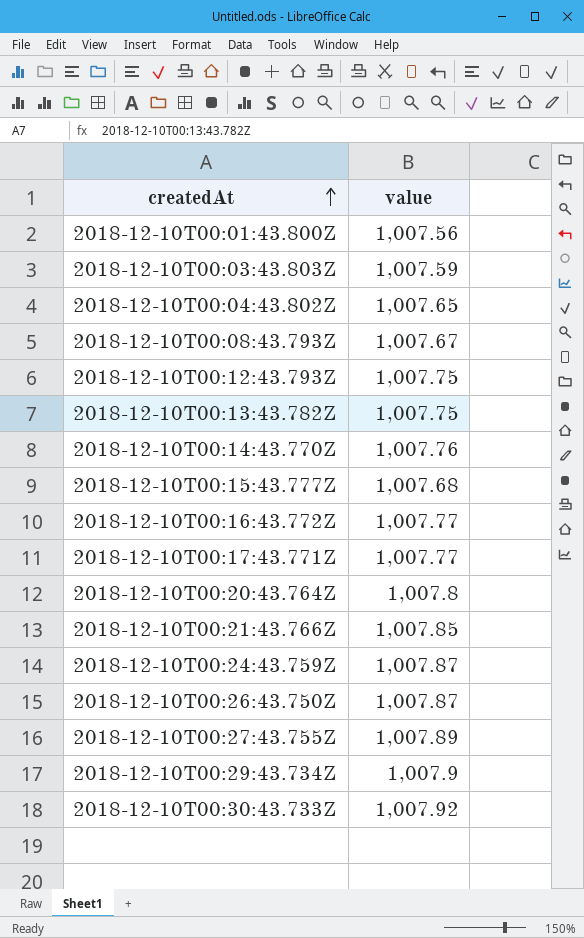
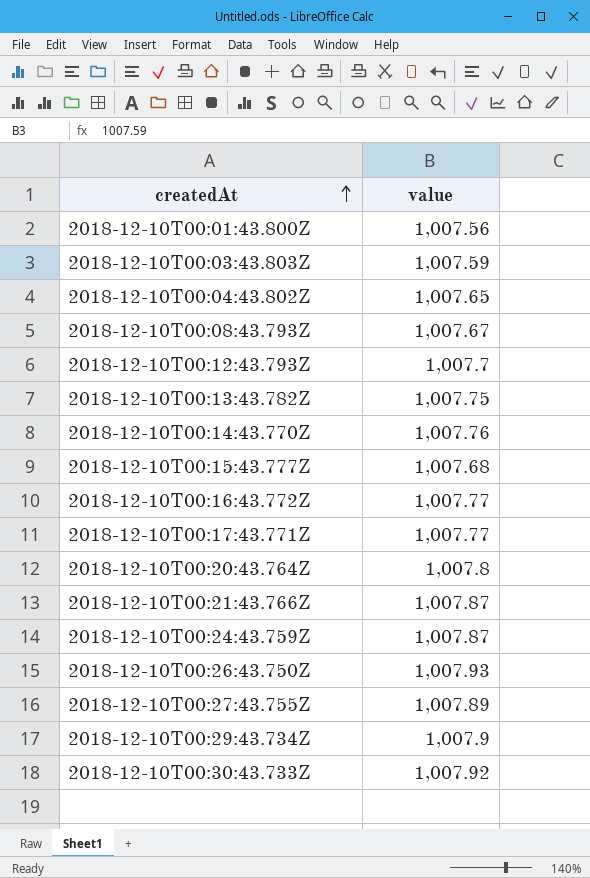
2018-12-10T00:12:43.793Z | value: 1,007.75 -> 1,007.7
2018-12-10T00:21:43.766Z | value: 1,007.85 -> 1,007.87
2018-12-10T00:26:43.750Z | value: 1,007.87 -> 1,007.93

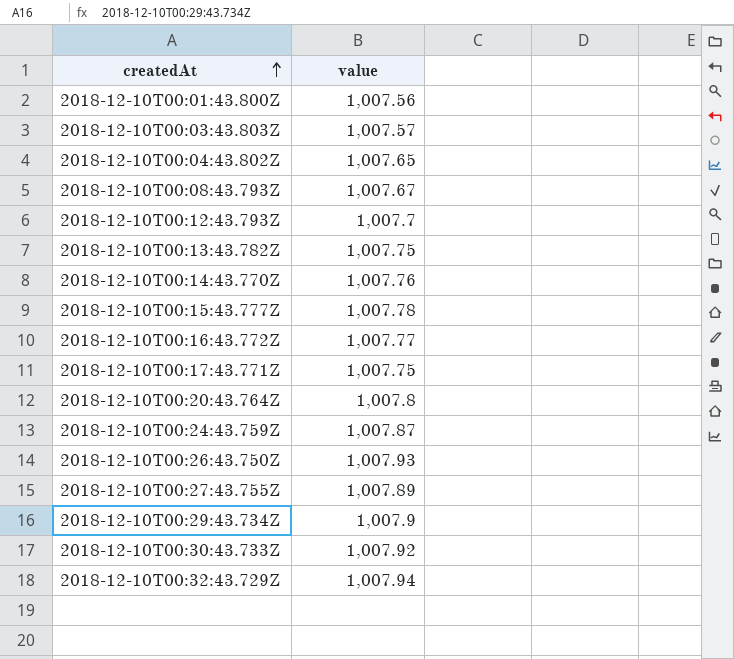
row 2018-12-10T00:21:43.766Z: 1,007.87 -> none
2018-12-10T00:03:43.803Z | value: 1,007.59 -> 1,007.57
2018-12-10T00:15:43.777Z | value: 1,007.68 -> 1,007.78
2018-12-10T00:17:43.771Z | value: 1,007.77 -> 1,007.75
row 2018-12-10T00:32:43.729Z: none -> 1,007.94

